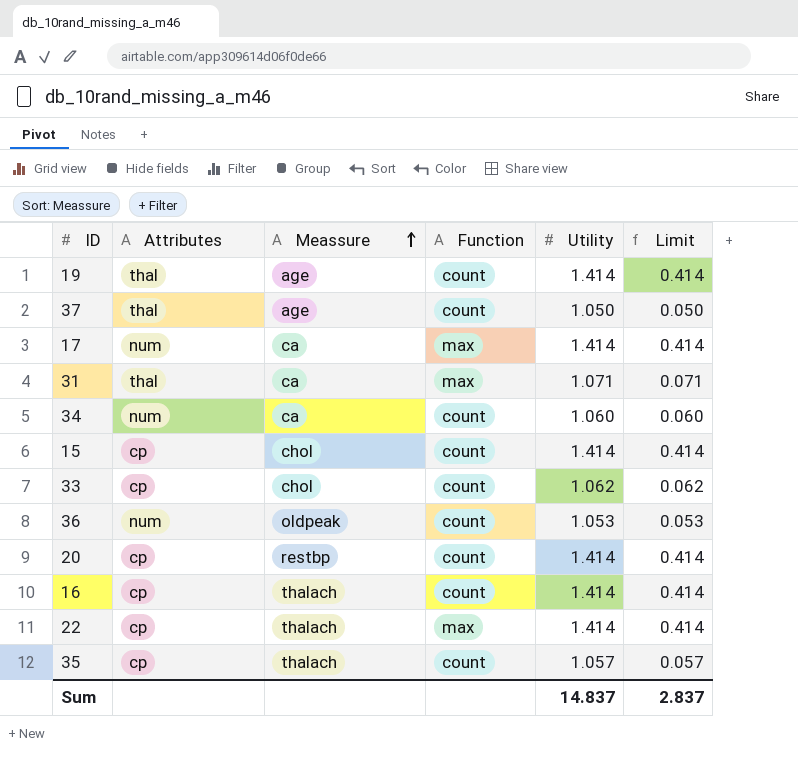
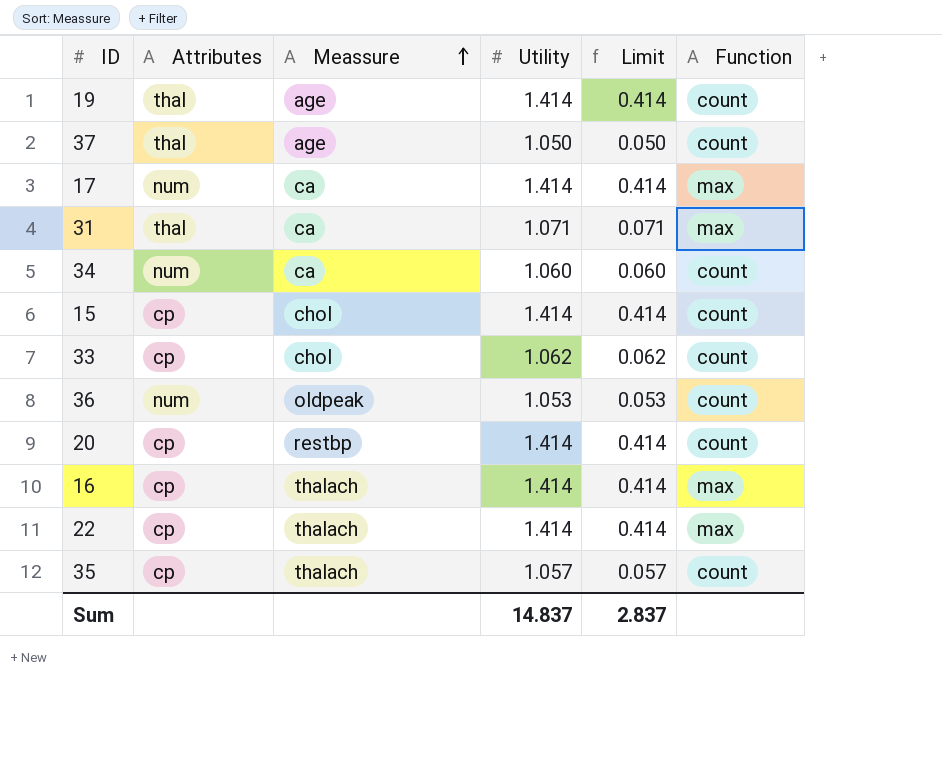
column Function | position: 4 -> 6
16 | Function: count -> max

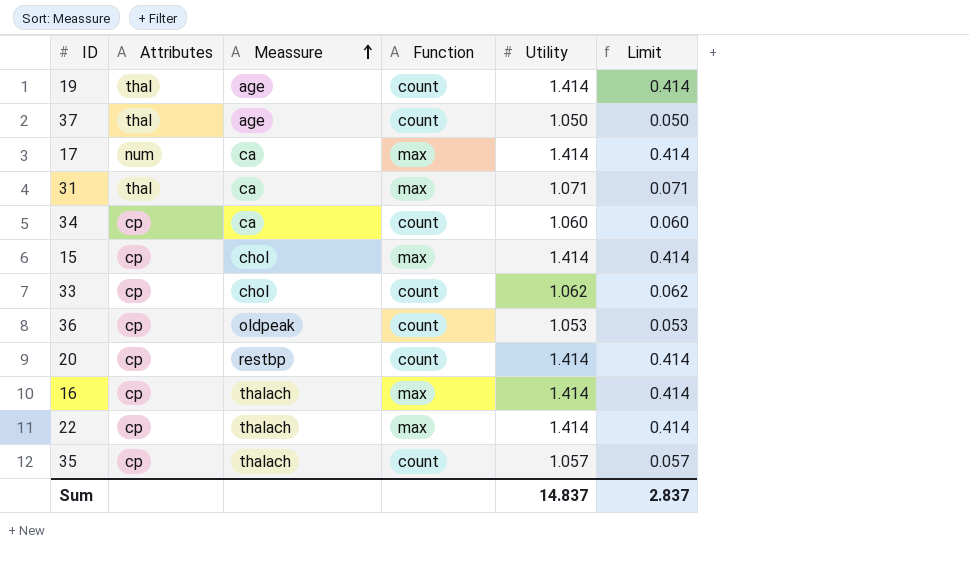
column Function | position: 6 -> 4
34 | Attributes: num -> cp
15 | Function: count -> max
36 | Attributes: num -> cp

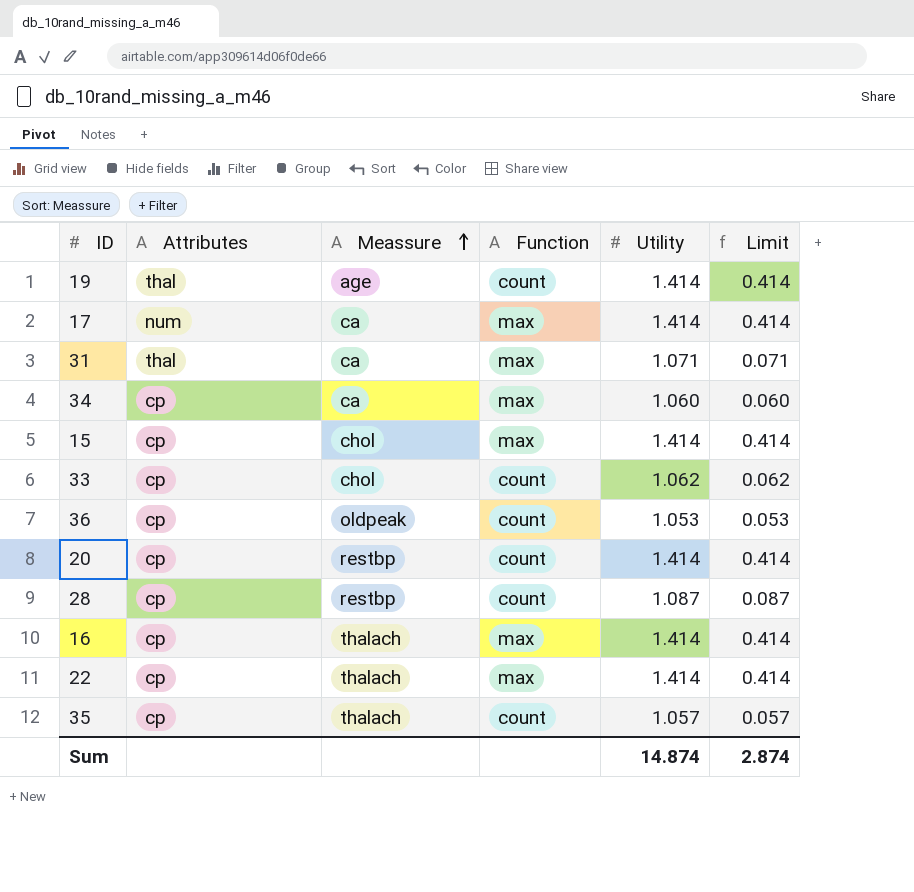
row 37: thal | age | count | 1.050 | 0.050 -> none
34 | Function: count -> max
row 28: none -> cp | restbp | count | 1.087 | 0.087
Sum | Utility: 14.837 -> 14.874
Sum | Limit: 2.837 -> 2.874

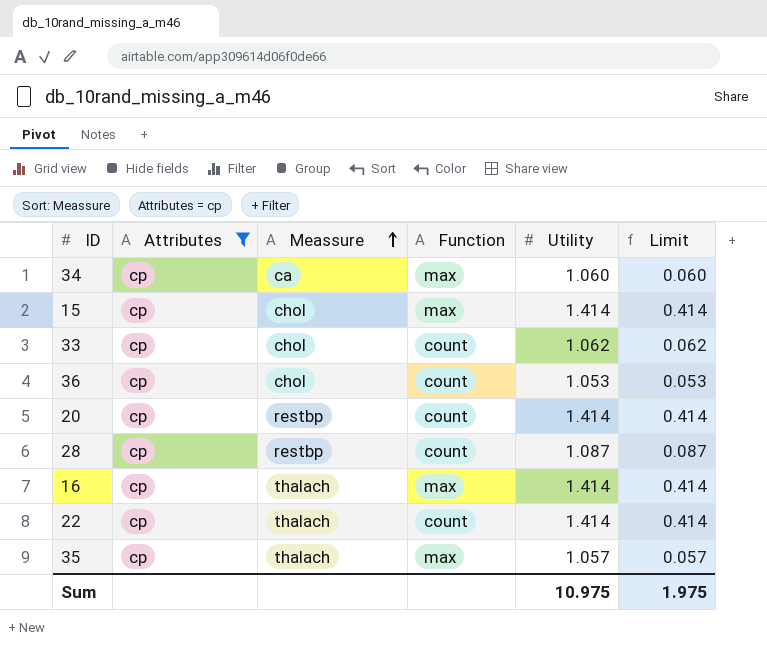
filter: none -> Attributes = cp
36 | Meassure: oldpeak -> chol
22 | Function: max -> count
35 | Function: count -> max
Sum | Utility: 14.874 -> 10.975
Sum | Limit: 2.874 -> 1.975

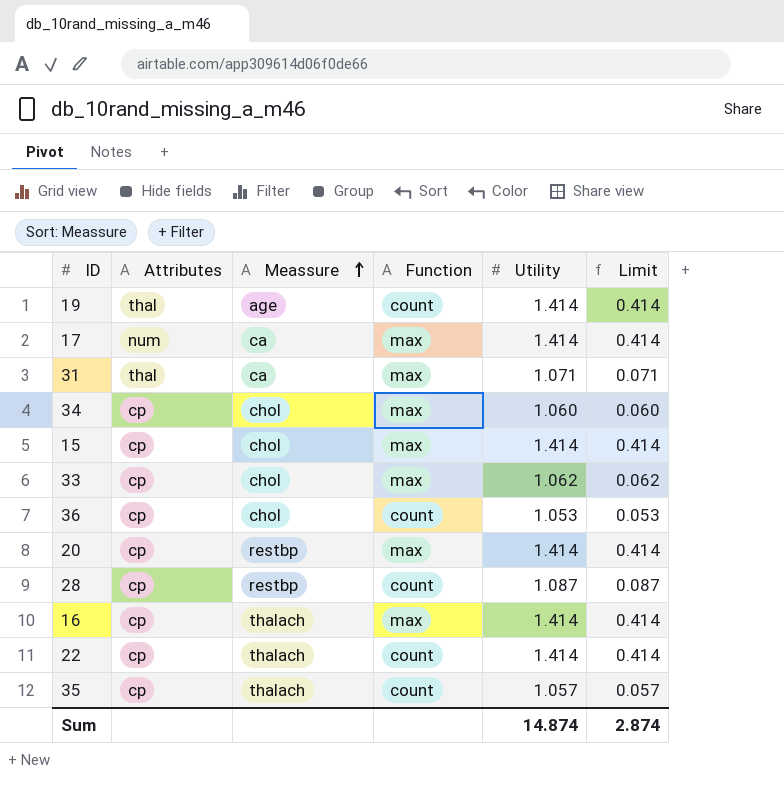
filter: Attributes = cp -> none
34 | Meassure: ca -> chol
33 | Function: count -> max
20 | Function: count -> max
35 | Function: max -> count
Sum | Utility: 10.975 -> 14.874
Sum | Limit: 1.975 -> 2.874

